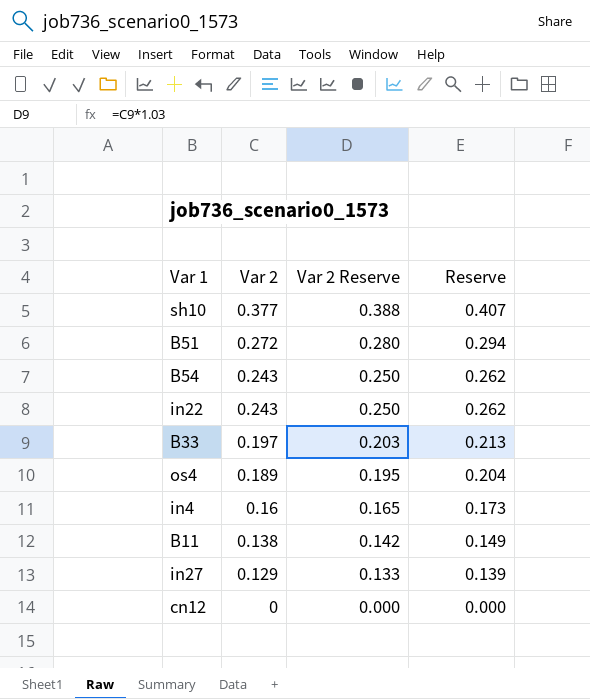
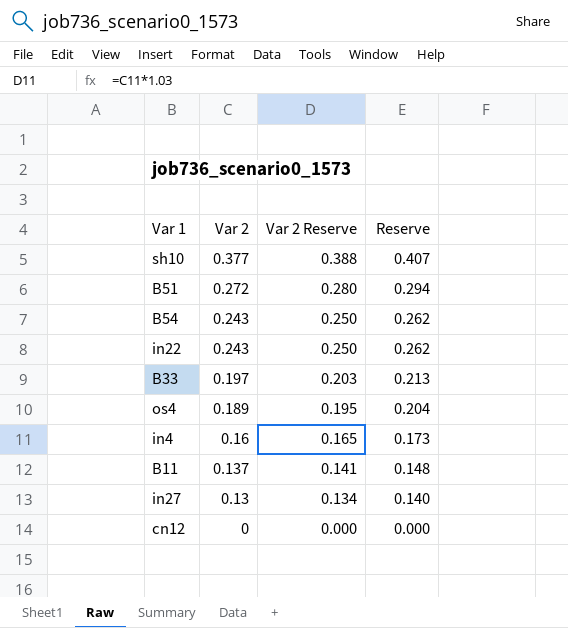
B11 | Var 2: 0.138 -> 0.137
B11 | Var 2 Reserve: 0.142 -> 0.141
B11 | Reserve: 0.149 -> 0.148
in27 | Var 2: 0.129 -> 0.13
in27 | Var 2 Reserve: 0.133 -> 0.134
in27 | Reserve: 0.139 -> 0.140

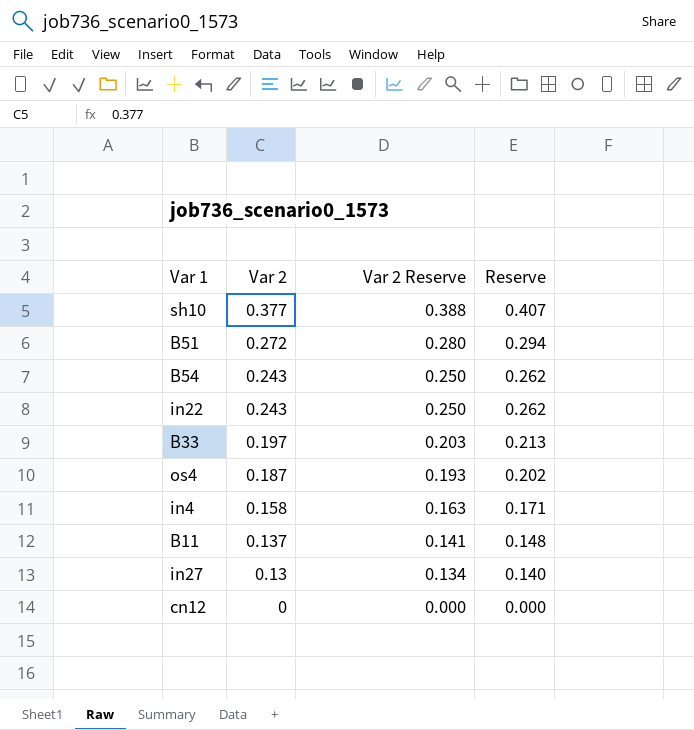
os4 | Var 2: 0.189 -> 0.187
os4 | Var 2 Reserve: 0.195 -> 0.193
os4 | Reserve: 0.204 -> 0.202
in4 | Var 2: 0.16 -> 0.158
in4 | Var 2 Reserve: 0.165 -> 0.163
in4 | Reserve: 0.173 -> 0.171

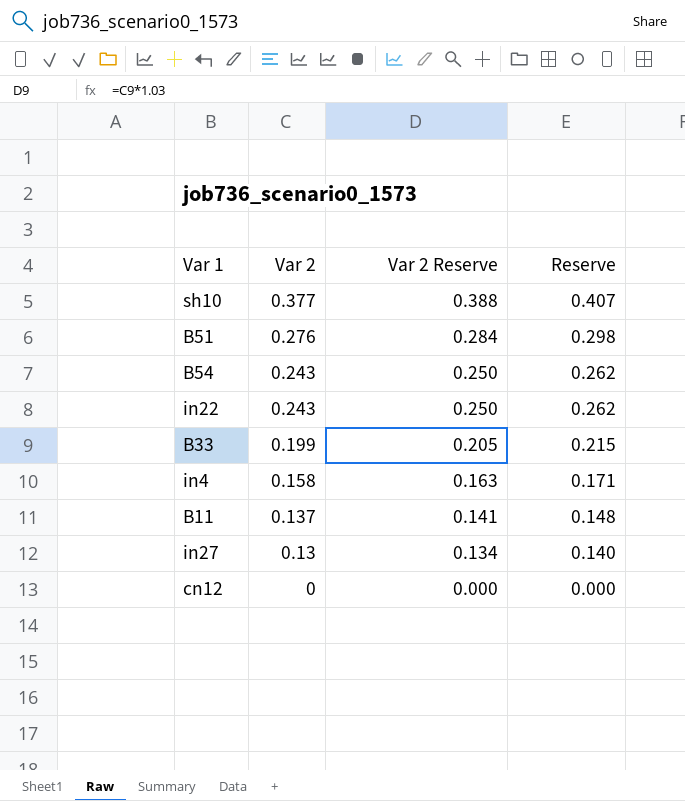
row os4: 0.187 | 0.193 | 0.202 -> none
B51 | Var 2: 0.272 -> 0.276
B51 | Var 2 Reserve: 0.280 -> 0.284
B51 | Reserve: 0.294 -> 0.298
B33 | Var 2: 0.197 -> 0.199
B33 | Var 2 Reserve: 0.203 -> 0.205
B33 | Reserve: 0.213 -> 0.215

